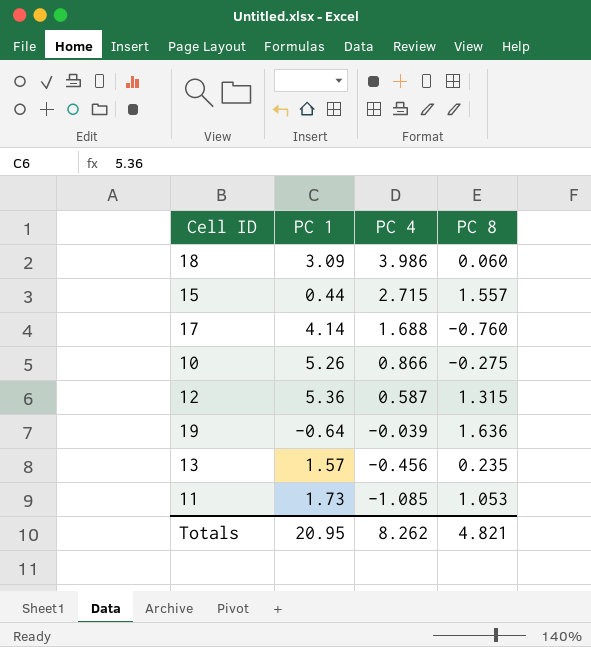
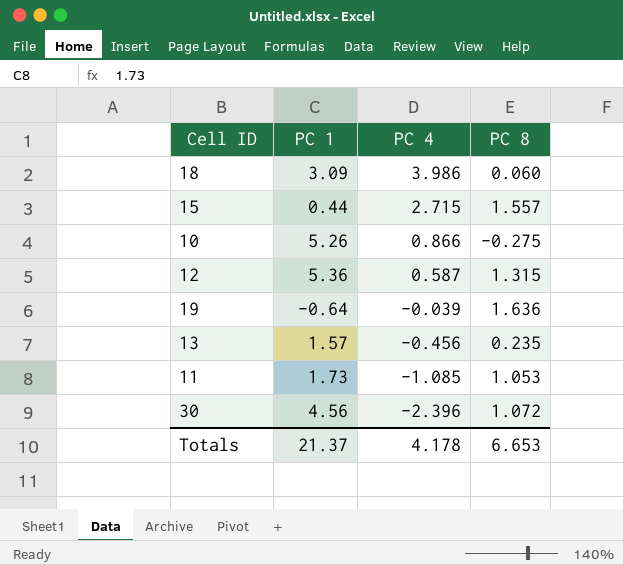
row 17: 4.14 | 1.688 | -0.760 -> none
row 30: none -> 4.56 | -2.396 | 1.072
Totals | PC 1: 20.95 -> 21.37
Totals | PC 4: 8.262 -> 4.178
Totals | PC 8: 4.821 -> 6.653

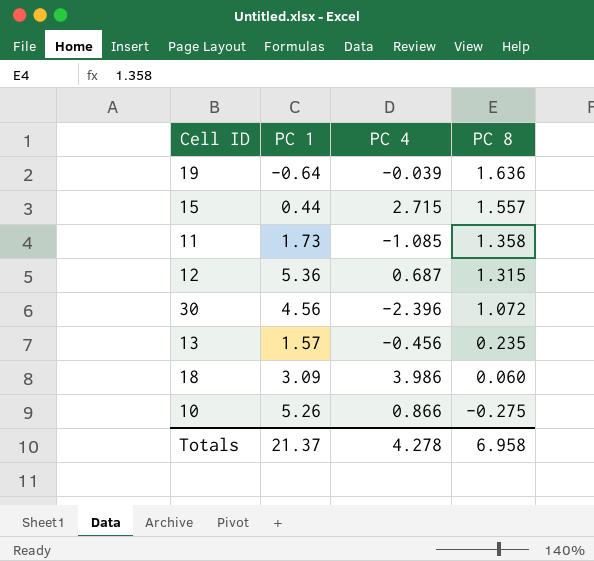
row order: PC 4 descending -> PC 8 descending
11 | PC 8: 1.053 -> 1.358
12 | PC 4: 0.587 -> 0.687
Totals | PC 4: 4.178 -> 4.278
Totals | PC 8: 6.653 -> 6.958

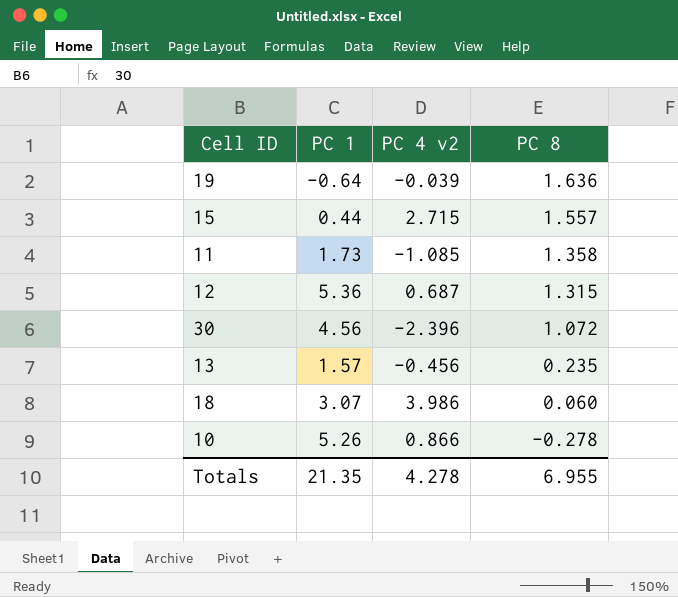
column name: PC 4 -> PC 4 v2
18 | PC 1: 3.09 -> 3.07
10 | PC 8: -0.275 -> -0.278
Totals | PC 1: 21.37 -> 21.35
Totals | PC 8: 6.958 -> 6.955

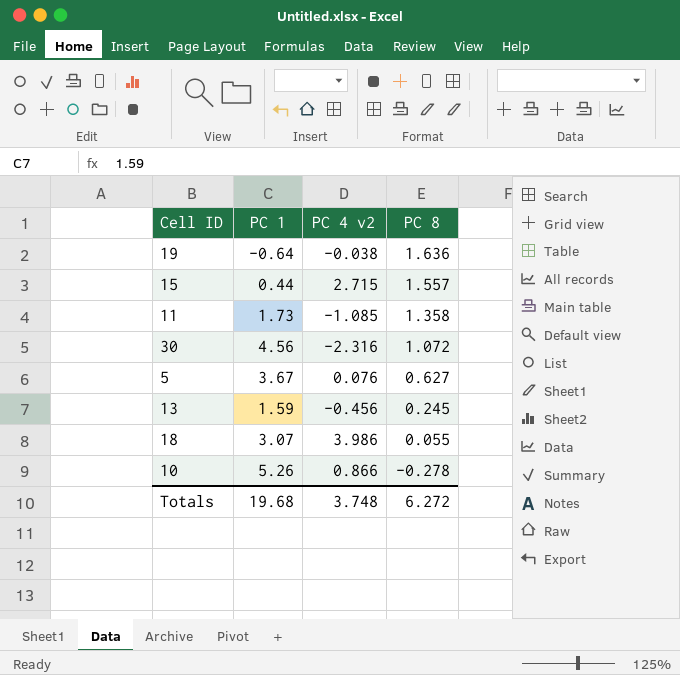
row 12: 5.36 | 0.687 | 1.315 -> none
19 | PC 4 v2: -0.039 -> -0.038
30 | PC 4 v2: -2.396 -> -2.316
row 5: none -> 3.67 | 0.076 | 0.627
13 | PC 1: 1.57 -> 1.59
13 | PC 8: 0.235 -> 0.245
18 | PC 8: 0.060 -> 0.055
Totals | PC 1: 21.35 -> 19.68
Totals | PC 4 v2: 4.278 -> 3.748
Totals | PC 8: 6.955 -> 6.272

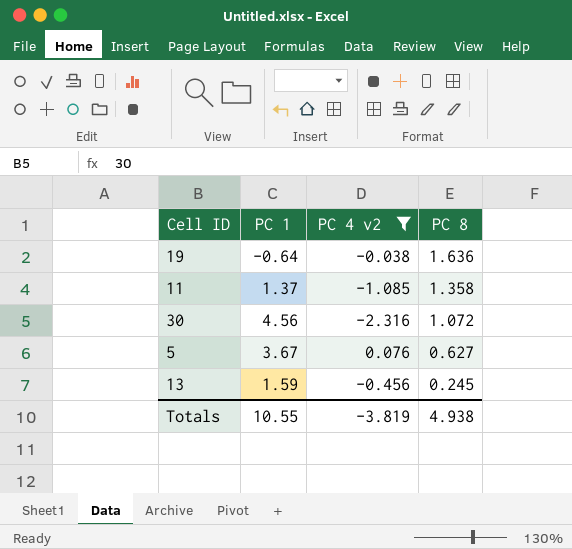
filter: none -> PC 4 v2 <= 0.076
11 | PC 1: 1.73 -> 1.37
Totals | PC 1: 19.68 -> 10.55
Totals | PC 4 v2: 3.748 -> -3.819
Totals | PC 8: 6.272 -> 4.938

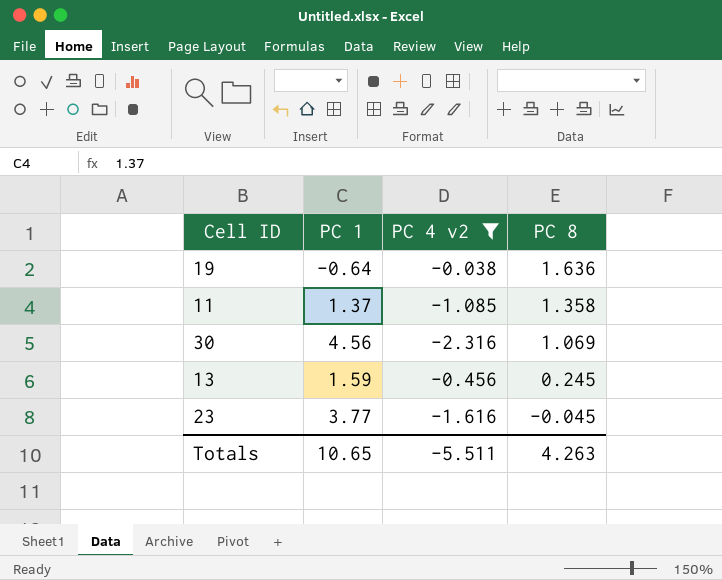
row 5: 3.67 | 0.076 | 0.627 -> none
30 | PC 8: 1.072 -> 1.069
row 23: none -> 3.77 | -1.616 | -0.045
Totals | PC 1: 10.55 -> 10.65
Totals | PC 4 v2: -3.819 -> -5.511
Totals | PC 8: 4.938 -> 4.263

